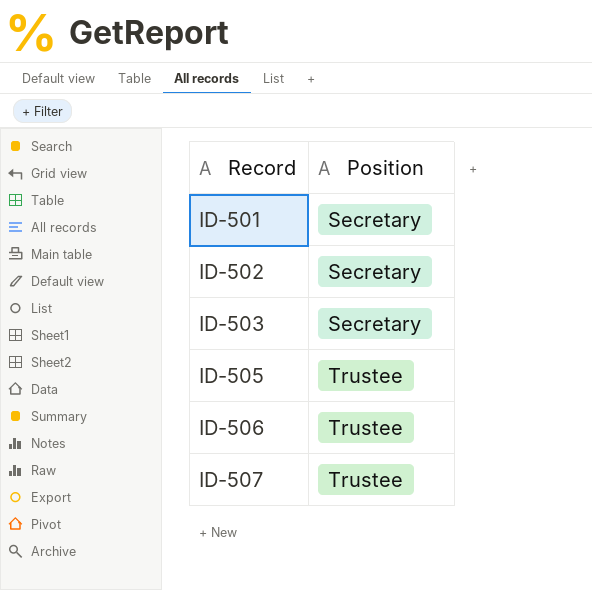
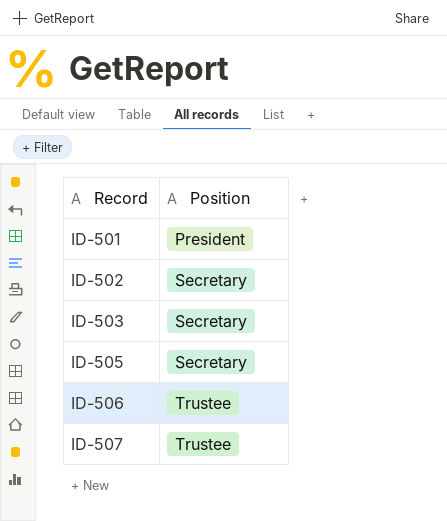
ID-501 | Position: Secretary -> President
ID-505 | Position: Trustee -> Secretary

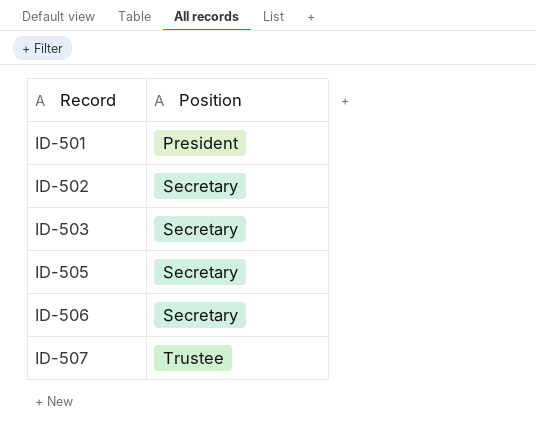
ID-506 | Position: Trustee -> Secretary

